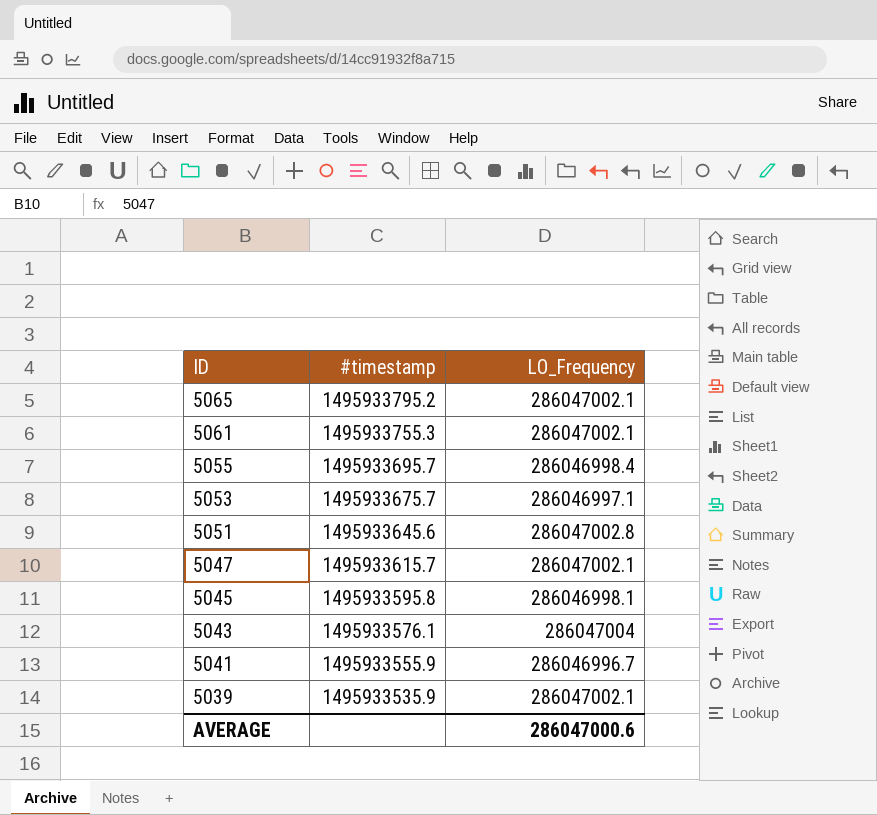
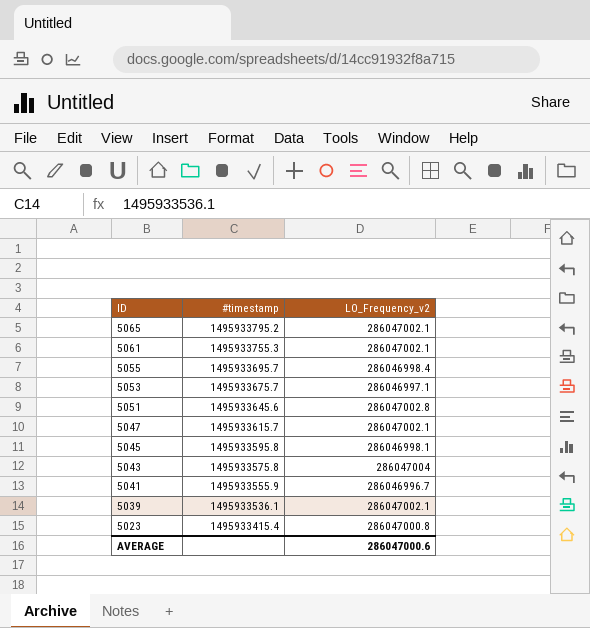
column name: LO_Frequency -> LO_Frequency_v2
5043 | #timestamp: 1495933576.1 -> 1495933575.8
5039 | #timestamp: 1495933535.9 -> 1495933536.1
row 5023: none -> 1495933415.4 | 286047000.8

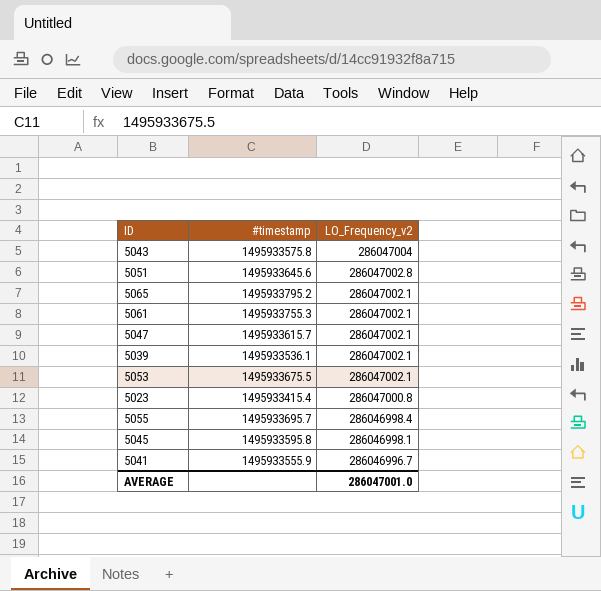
row order: ID descending -> LO_Frequency_v2 descending
5053 | #timestamp: 1495933675.7 -> 1495933675.5
5053 | LO_Frequency_v2: 286046997.1 -> 286047002.1
AVERAGE | LO_Frequency_v2: 286047000.6 -> 286047001.0

